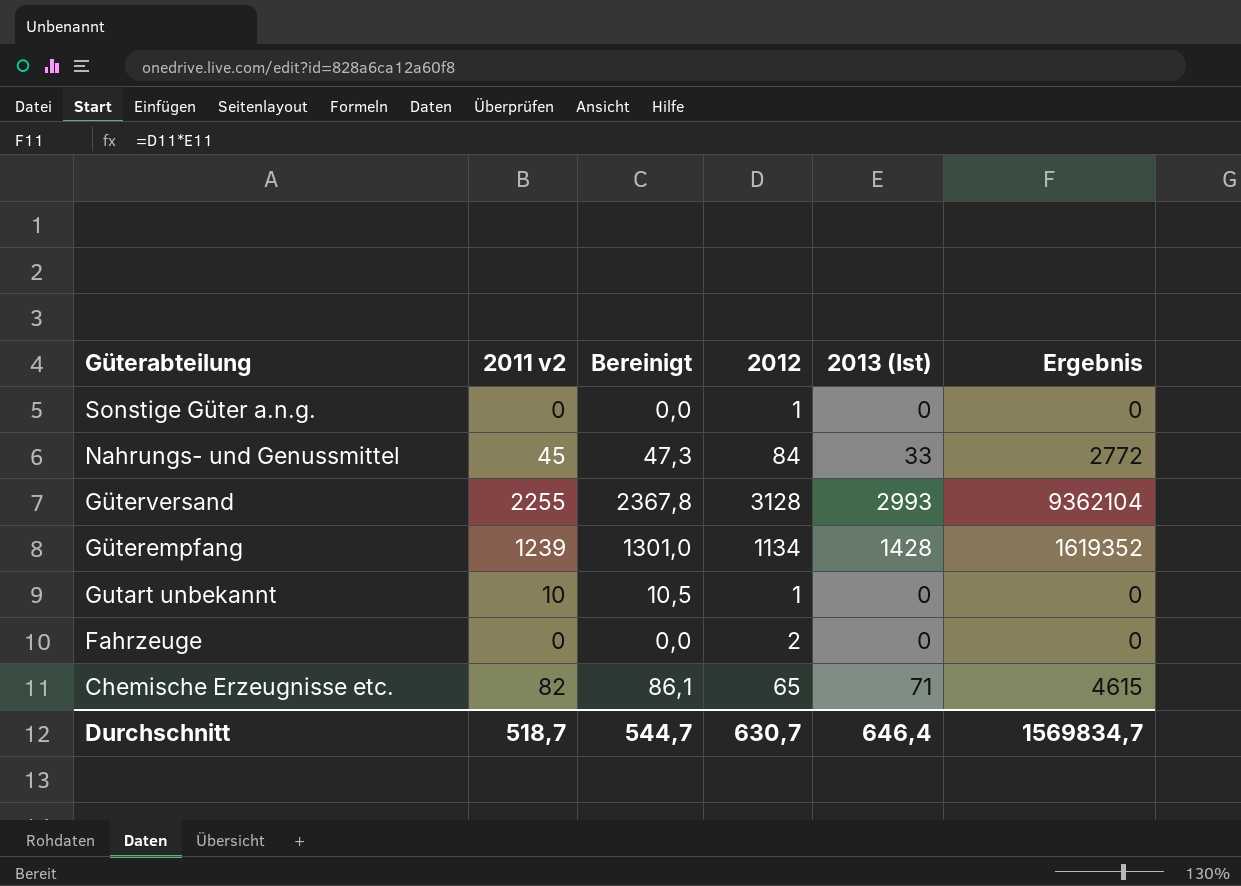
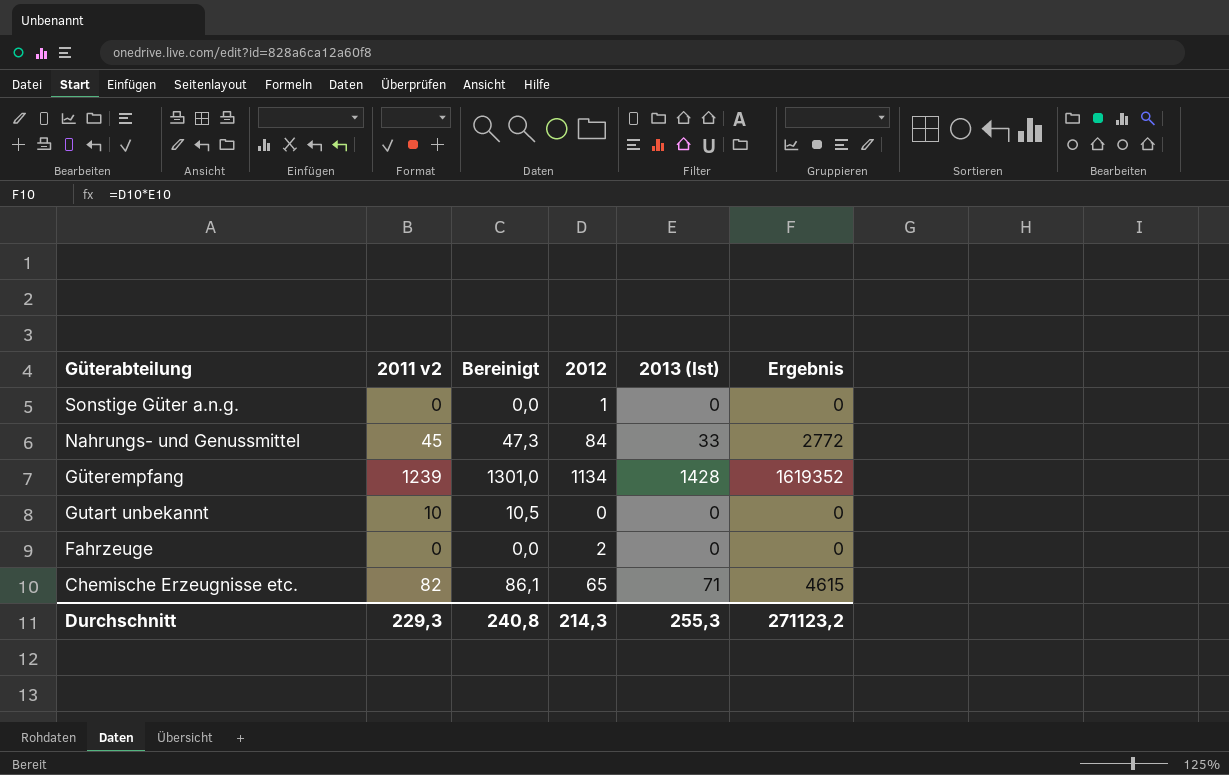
row Güterversand: 2255 | 2367,8 | 3128 | 2993 | 9362104 -> none
Gutart unbekannt | 2012: 1 -> 0
Durchschnitt | 2011 v2: 518,7 -> 229,3
Durchschnitt | Bereinigt: 544,7 -> 240,8
Durchschnitt | 2012: 630,7 -> 214,3
Durchschnitt | 2013 (Ist): 646,4 -> 255,3
Durchschnitt | Ergebnis: 1569834,7 -> 271123,2

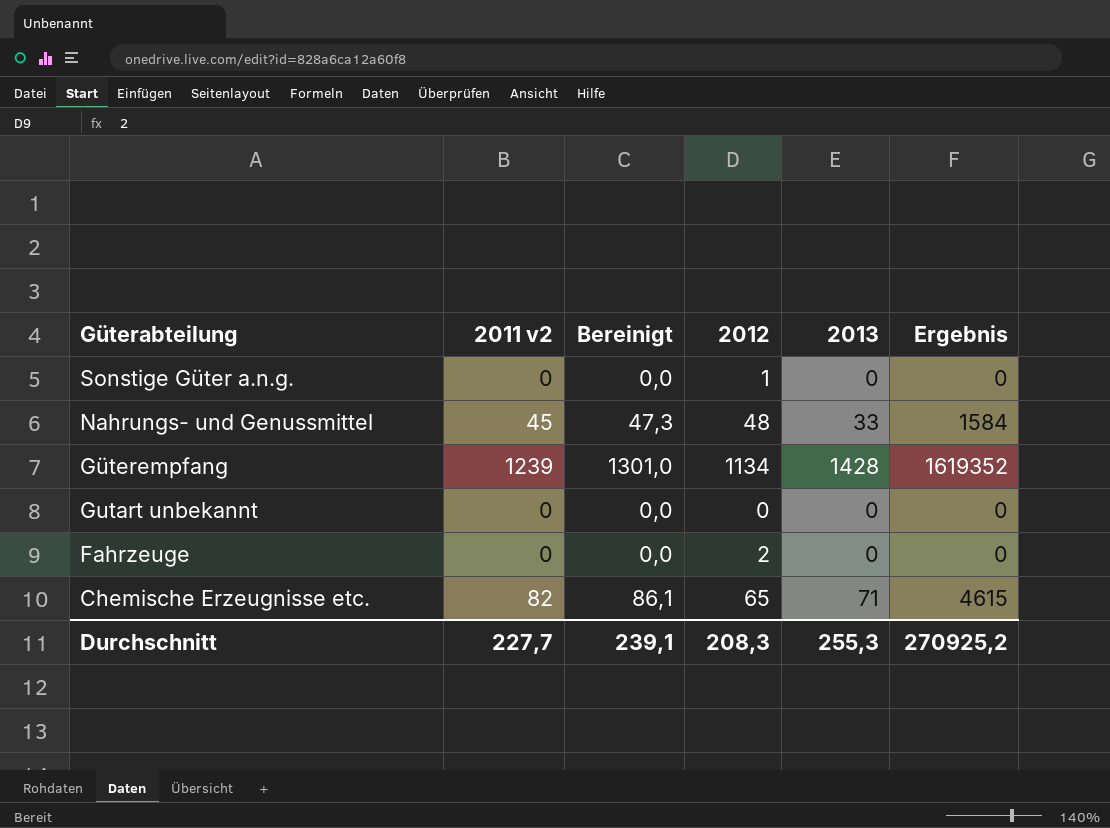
column name: 2013 (Ist) -> 2013
Nahrungs- und Genussmittel | 2012: 84 -> 48
Nahrungs- und Genussmittel | Ergebnis: 2772 -> 1584
Gutart unbekannt | 2011 v2: 10 -> 0
Gutart unbekannt | Bereinigt: 10,5 -> 0,0
Durchschnitt | 2011 v2: 229,3 -> 227,7
Durchschnitt | Bereinigt: 240,8 -> 239,1
Durchschnitt | 2012: 214,3 -> 208,3
Durchschnitt | Ergebnis: 271123,2 -> 270925,2

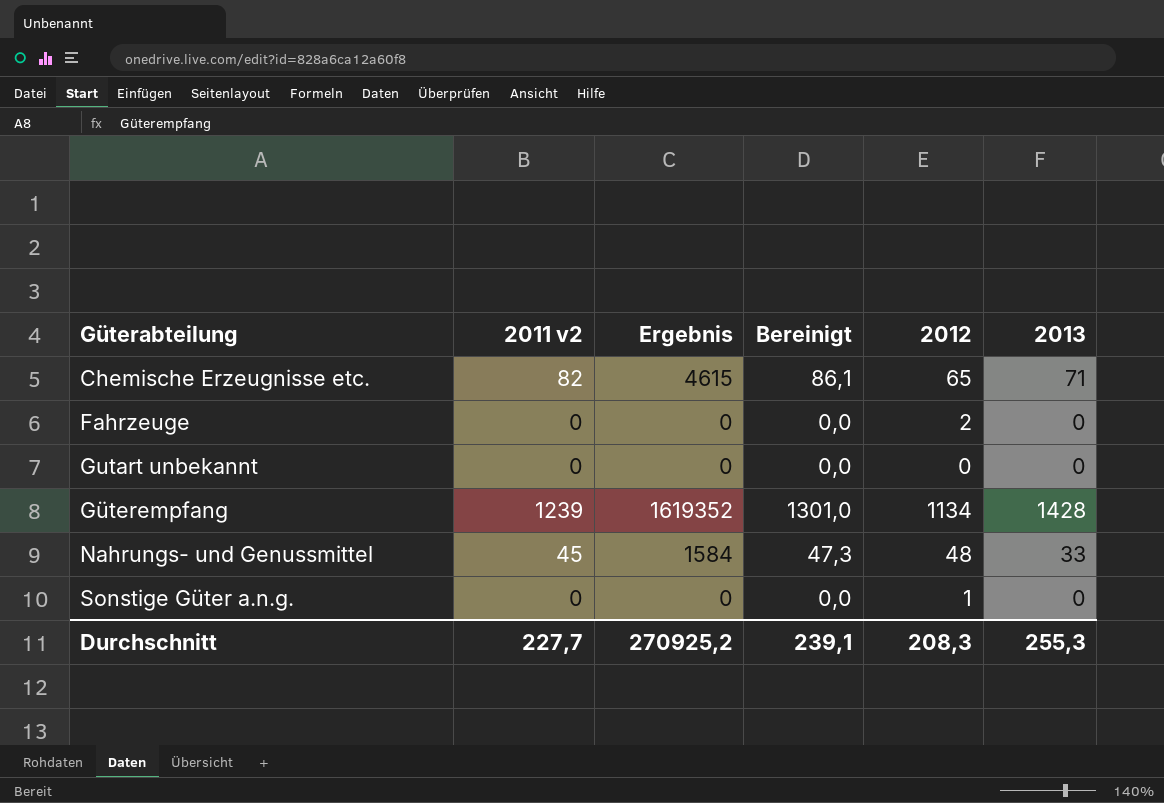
row order: Güterabteilung descending -> Güterabteilung ascending
column Ergebnis | position: 6 -> 3

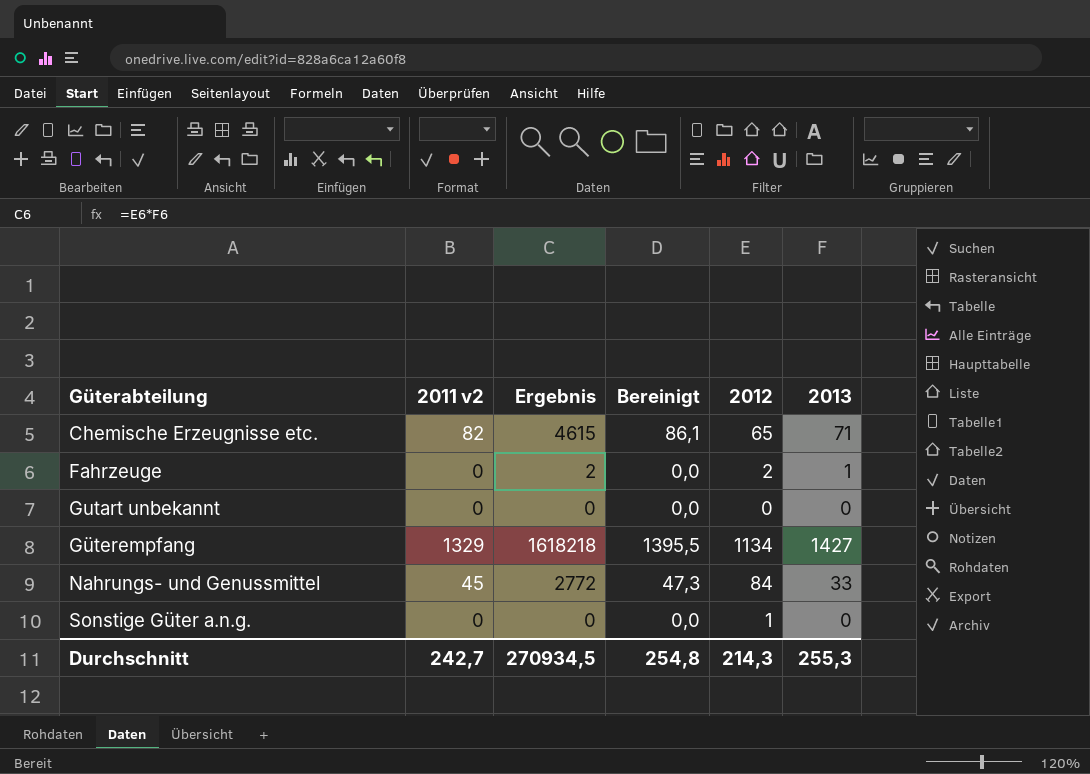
Fahrzeuge | Ergebnis: 0 -> 2
Fahrzeuge | 2013: 0 -> 1
Güterempfang | 2011 v2: 1239 -> 1329
Güterempfang | Ergebnis: 1619352 -> 1618218
Güterempfang | Bereinigt: 1301,0 -> 1395,5
Güterempfang | 2013: 1428 -> 1427
Nahrungs- und Genussmittel | Ergebnis: 1584 -> 2772
Nahrungs- und Genussmittel | 2012: 48 -> 84
Durchschnitt | 2011 v2: 227,7 -> 242,7
Durchschnitt | Ergebnis: 270925,2 -> 270934,5
Durchschnitt | Bereinigt: 239,1 -> 254,8
Durchschnitt | 2012: 208,3 -> 214,3

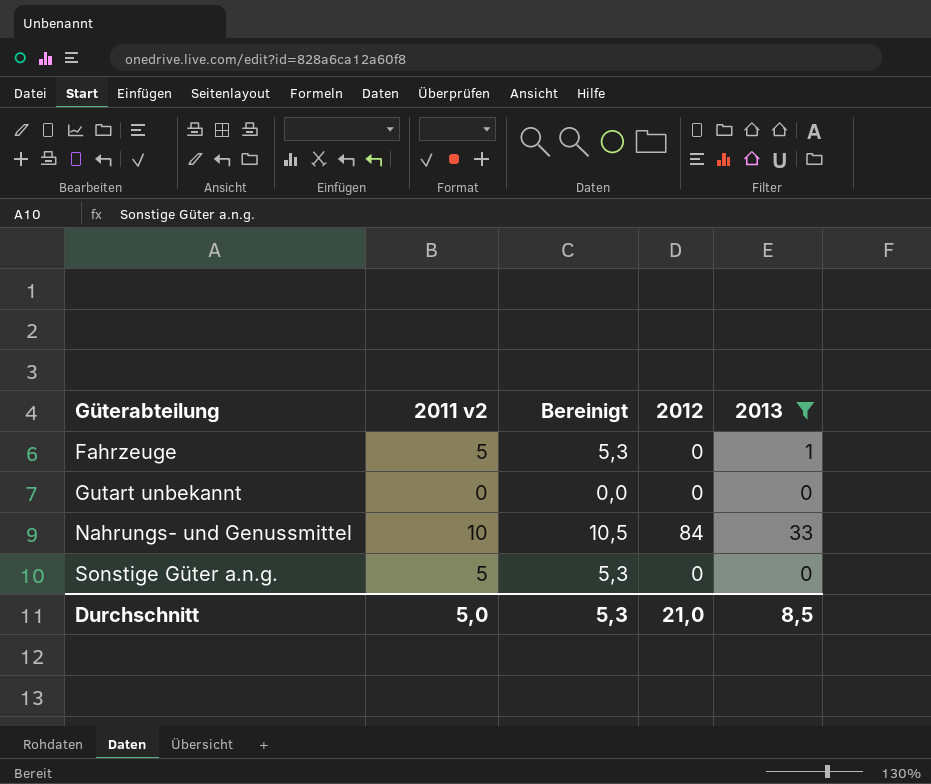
filter: none -> 2013 <= 33
column Ergebnis | formula: [2012] * [2013] -> none
Fahrzeuge | 2011 v2: 0 -> 5
Fahrzeuge | Bereinigt: 0,0 -> 5,3
Fahrzeuge | 2012: 2 -> 0
Nahrungs- und Genussmittel | 2011 v2: 45 -> 10
Nahrungs- und Genussmittel | Bereinigt: 47,3 -> 10,5
Sonstige Güter a.n.g. | 2011 v2: 0 -> 5
Sonstige Güter a.n.g. | Bereinigt: 0,0 -> 5,3
Sonstige Güter a.n.g. | 2012: 1 -> 0
Durchschnitt | 2011 v2: 242,7 -> 5,0
Durchschnitt | Bereinigt: 254,8 -> 5,3
Durchschnitt | 2012: 214,3 -> 21,0
Durchschnitt | 2013: 255,3 -> 8,5

